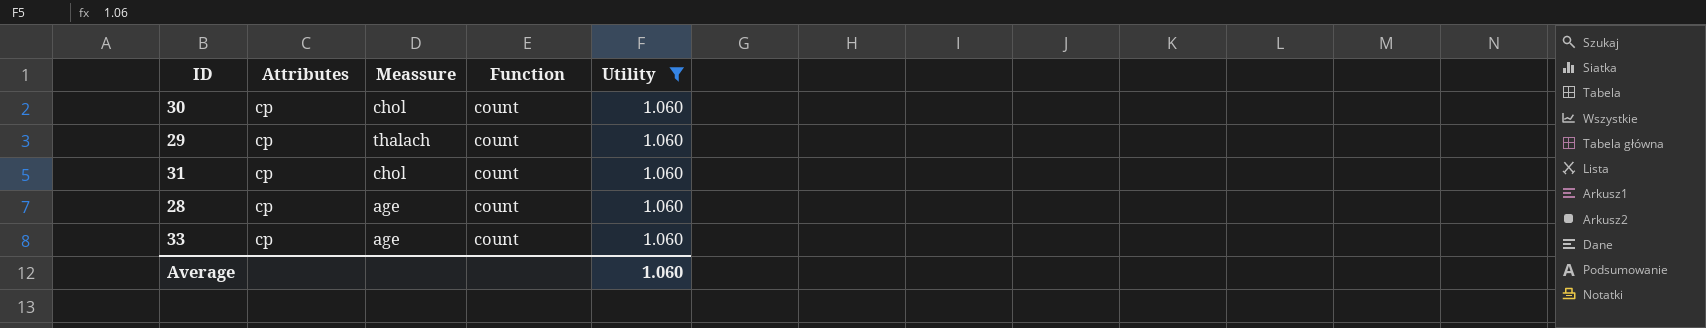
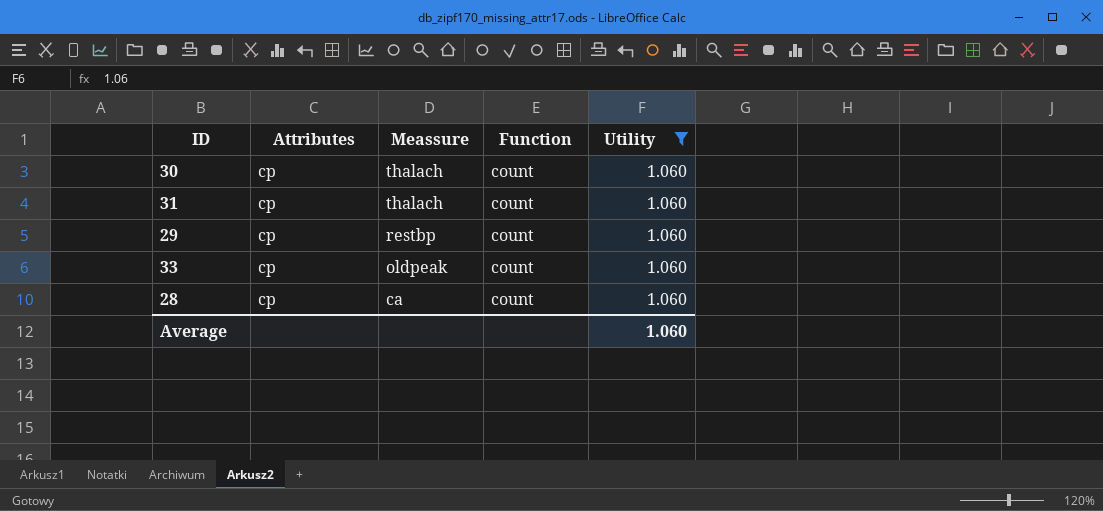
row order: none -> Meassure descending
30 | Meassure: chol -> thalach
31 | Meassure: chol -> thalach
29 | Meassure: thalach -> restbp
33 | Meassure: age -> oldpeak
28 | Meassure: age -> ca

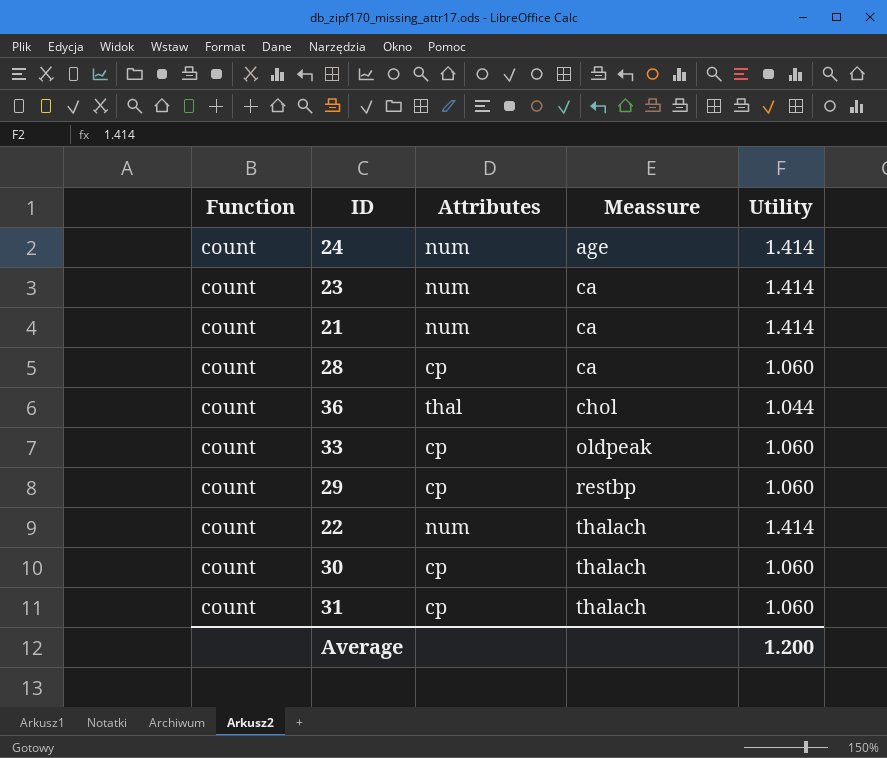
filter: Utility = 1.060 -> none
row order: Meassure descending -> Meassure ascending
column Function | position: 4 -> 1
Average | Utility: 1.060 -> 1.200

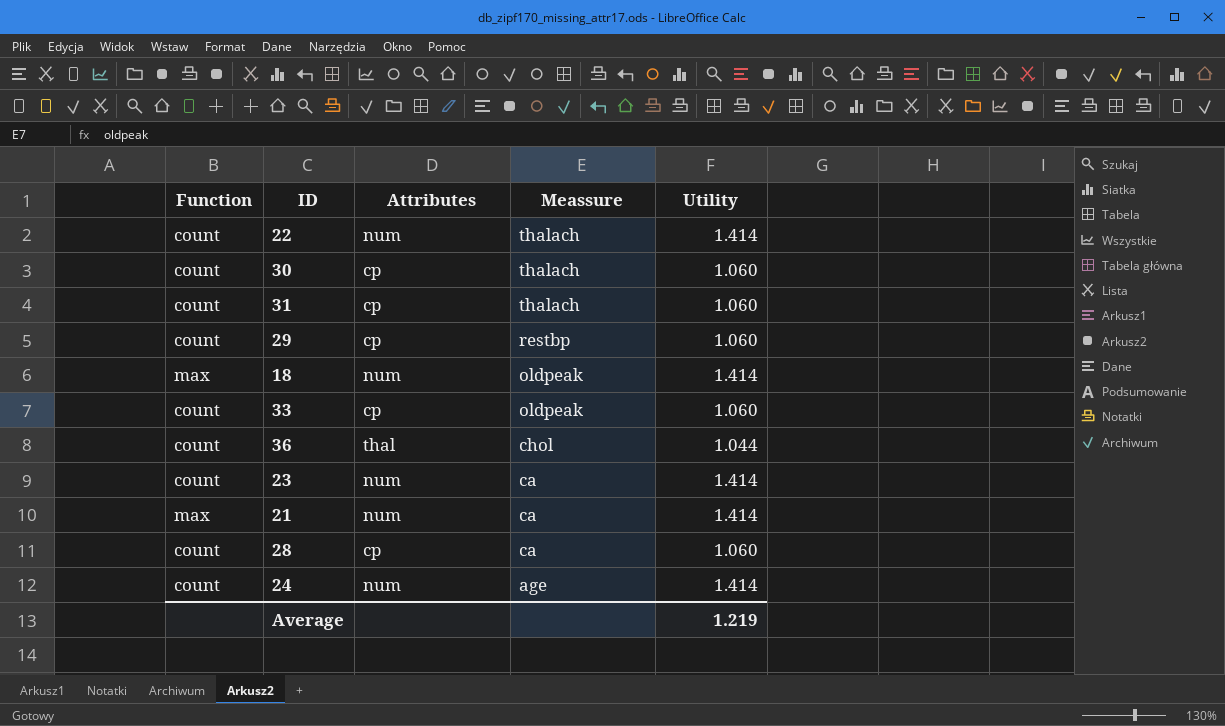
row order: Meassure ascending -> Meassure descending
row 18: none -> max | num | oldpeak | 1.414
21 | Function: count -> max
Average | Utility: 1.200 -> 1.219

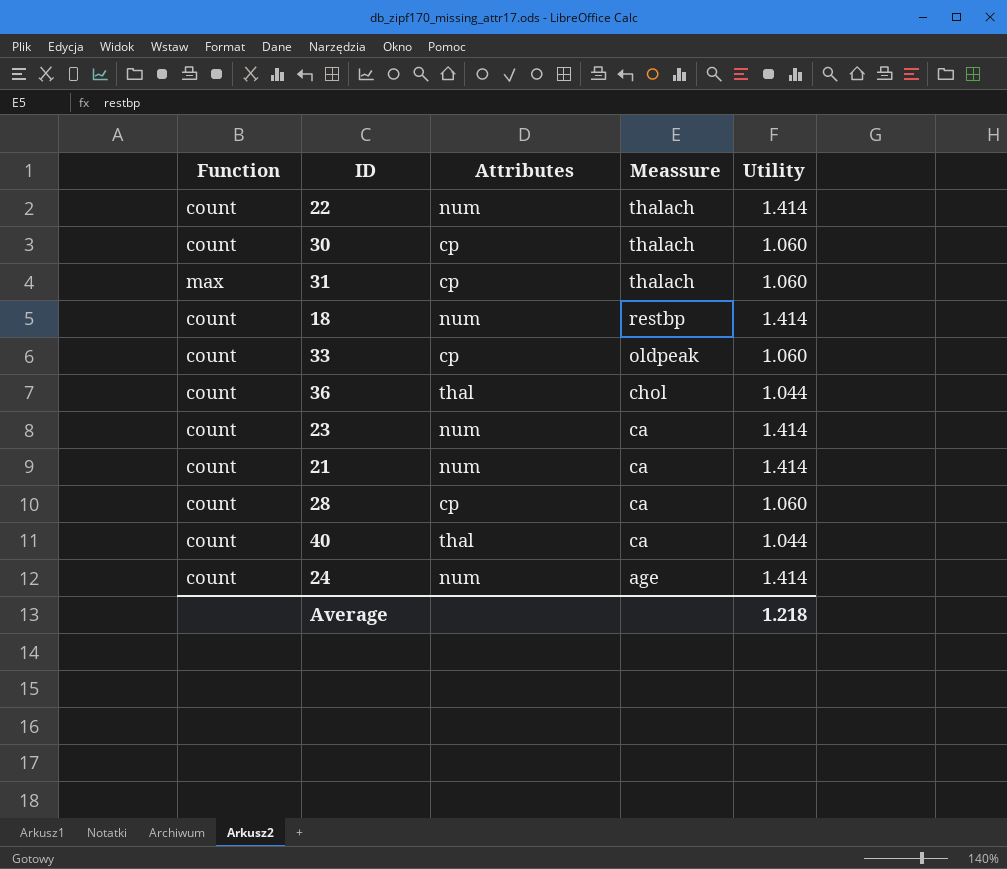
row 29: count | cp | restbp | 1.060 -> none
31 | Function: count -> max
18 | Function: max -> count
18 | Meassure: oldpeak -> restbp
21 | Function: max -> count
row 40: none -> count | thal | ca | 1.044
Average | Utility: 1.219 -> 1.218

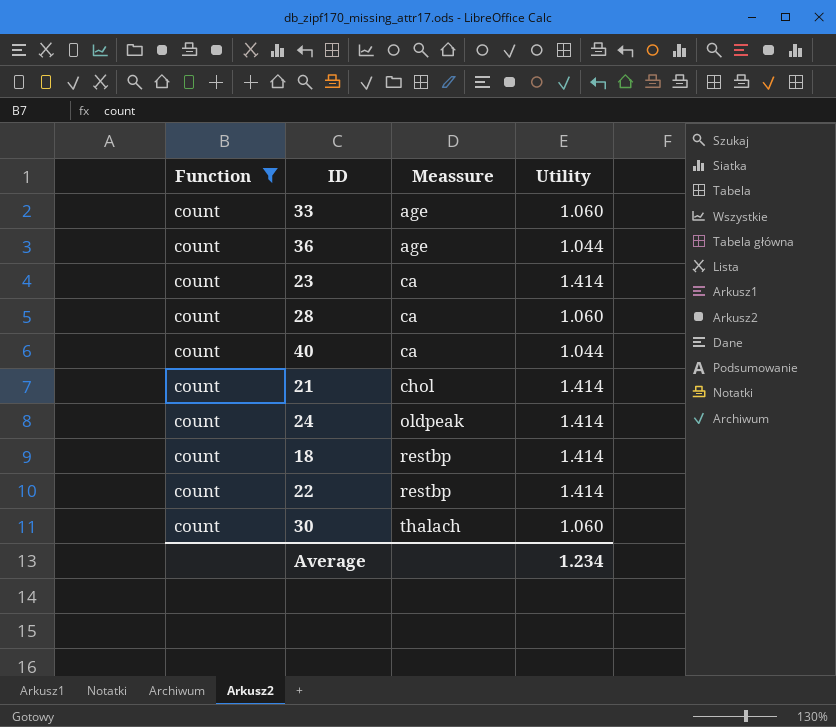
filter: none -> Function = count
row order: Meassure descending -> Meassure ascending
column Attributes | position: 3 -> none
33 | Meassure: oldpeak -> age
36 | Meassure: chol -> age
21 | Meassure: ca -> chol
24 | Meassure: age -> oldpeak
22 | Meassure: thalach -> restbp
Average | Utility: 1.218 -> 1.234

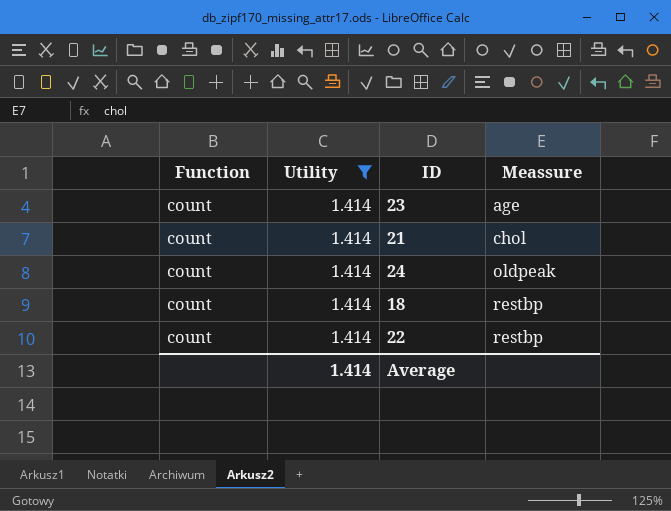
filter: Function = count -> Utility = 1.414
column Utility | position: 4 -> 2
23 | Meassure: ca -> age
Average | Utility: 1.234 -> 1.414

